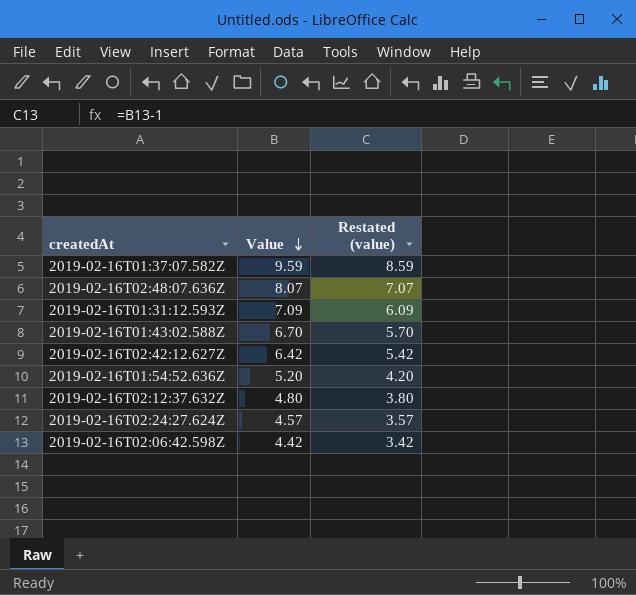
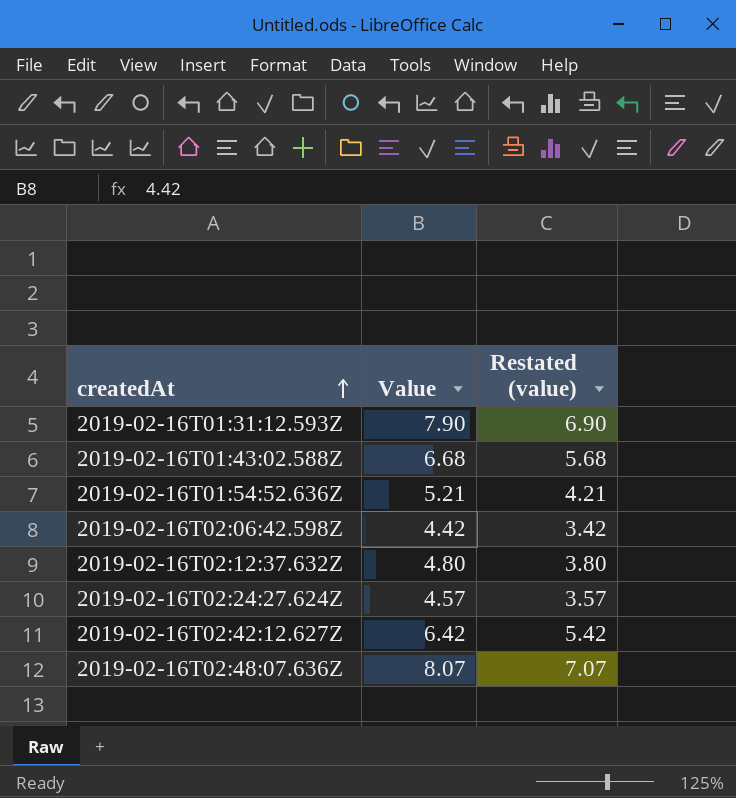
row order: Value descending -> createdAt ascending
row 2019-02-16T01:37:07.582Z: 9.59 | 8.59 -> none
2019-02-16T01:31:12.593Z | Value: 7.09 -> 7.90
2019-02-16T01:31:12.593Z | Restated (value): 6.09 -> 6.90
2019-02-16T01:43:02.588Z | Value: 6.70 -> 6.68
2019-02-16T01:43:02.588Z | Restated (value): 5.70 -> 5.68
2019-02-16T01:54:52.636Z | Value: 5.20 -> 5.21
2019-02-16T01:54:52.636Z | Restated (value): 4.20 -> 4.21

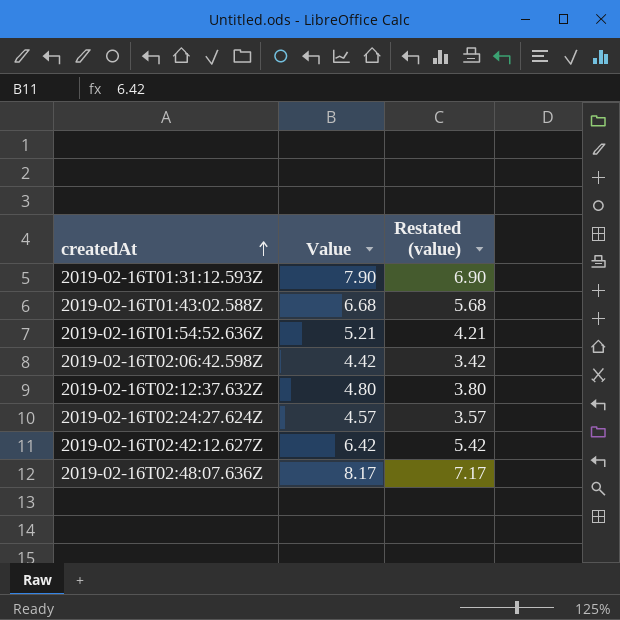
2019-02-16T02:48:07.636Z | Value: 8.07 -> 8.17
2019-02-16T02:48:07.636Z | Restated (value): 7.07 -> 7.17

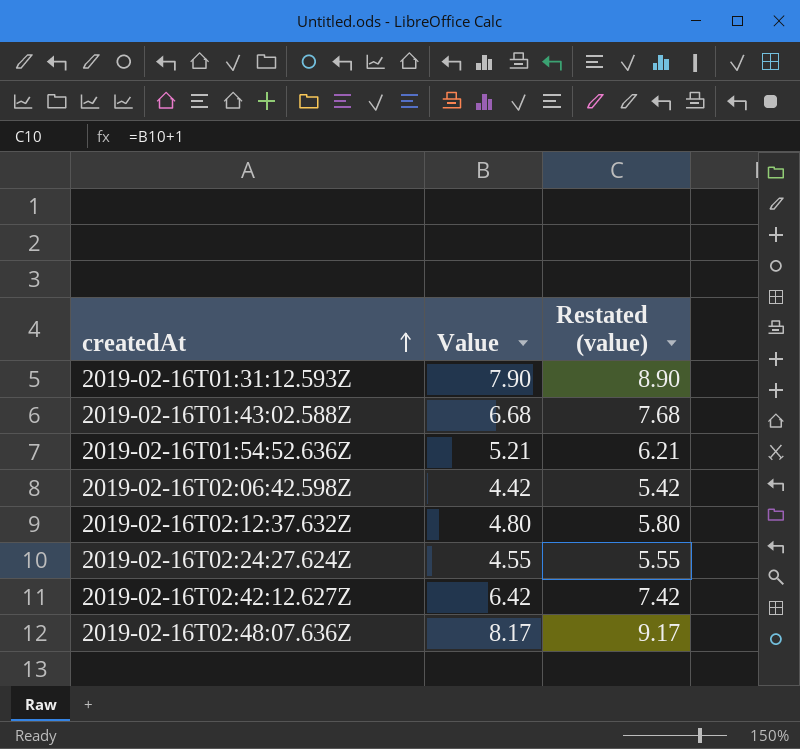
column Restated (value) | formula: [Value] - 1 -> [Value] + 1
2019-02-16T02:24:27.624Z | Value: 4.57 -> 4.55

